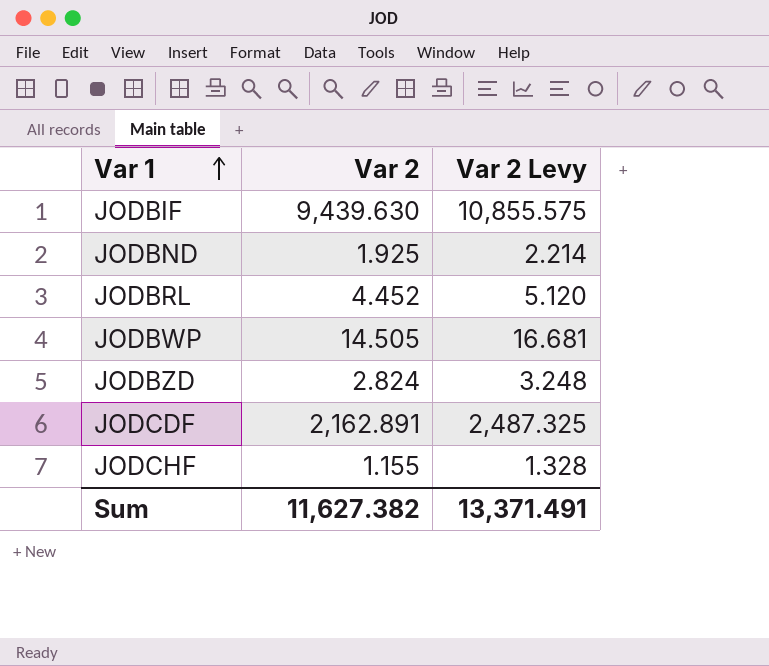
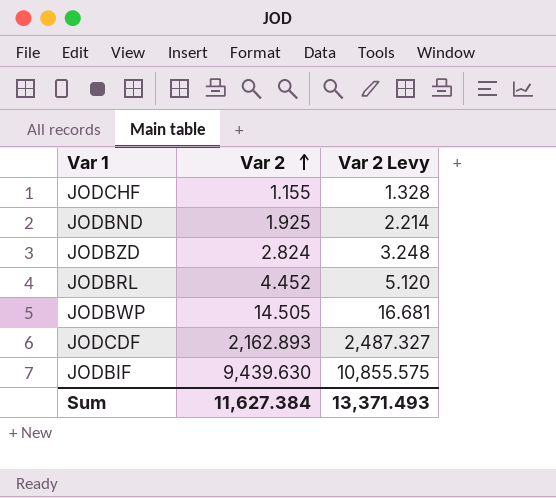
row order: Var 1 ascending -> Var 2 ascending
JODCDF | Var 2: 2,162.891 -> 2,162.893
JODCDF | Var 2 Levy: 2,487.325 -> 2,487.327
Sum | Var 2: 11,627.382 -> 11,627.384
Sum | Var 2 Levy: 13,371.491 -> 13,371.493

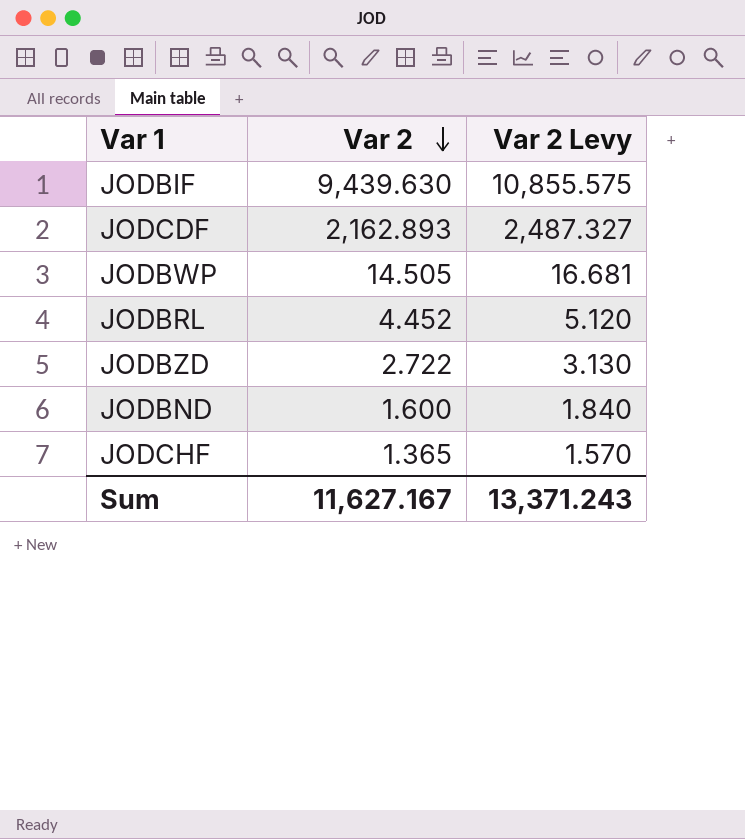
row order: Var 2 ascending -> Var 2 descending
JODBZD | Var 2: 2.824 -> 2.722
JODBZD | Var 2 Levy: 3.248 -> 3.130
JODBND | Var 2: 1.925 -> 1.600
JODBND | Var 2 Levy: 2.214 -> 1.840
JODCHF | Var 2: 1.155 -> 1.365
JODCHF | Var 2 Levy: 1.328 -> 1.570
Sum | Var 2: 11,627.384 -> 11,627.167
Sum | Var 2 Levy: 13,371.493 -> 13,371.243

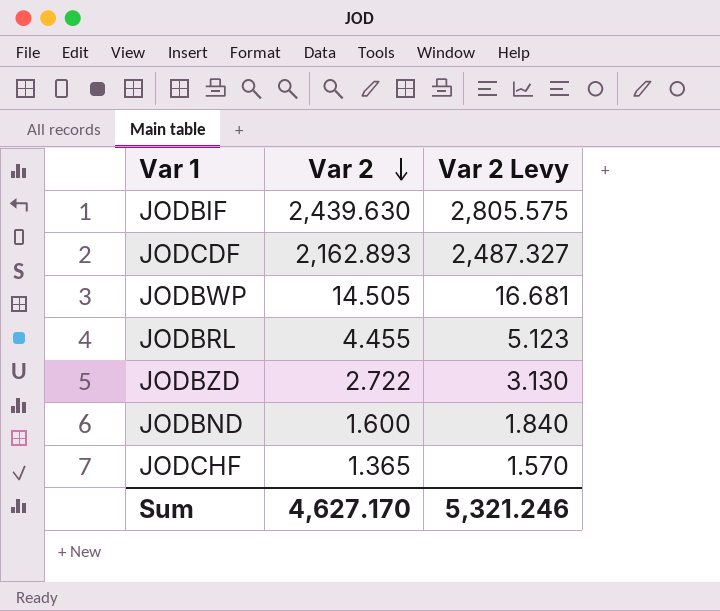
JODBIF | Var 2: 9,439.630 -> 2,439.630
JODBIF | Var 2 Levy: 10,855.575 -> 2,805.575
JODBRL | Var 2: 4.452 -> 4.455
JODBRL | Var 2 Levy: 5.120 -> 5.123
Sum | Var 2: 11,627.167 -> 4,627.170
Sum | Var 2 Levy: 13,371.243 -> 5,321.246

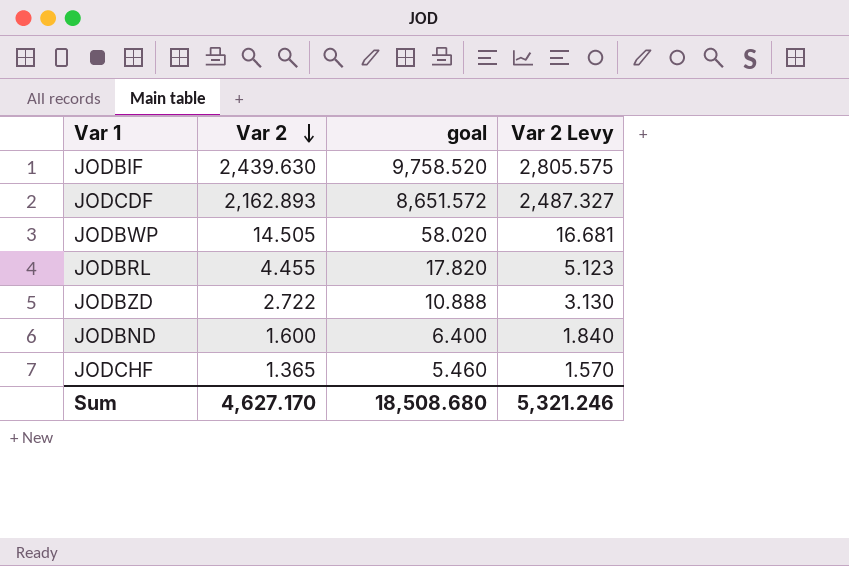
column goal | formula: none -> [Var 2] * 4

